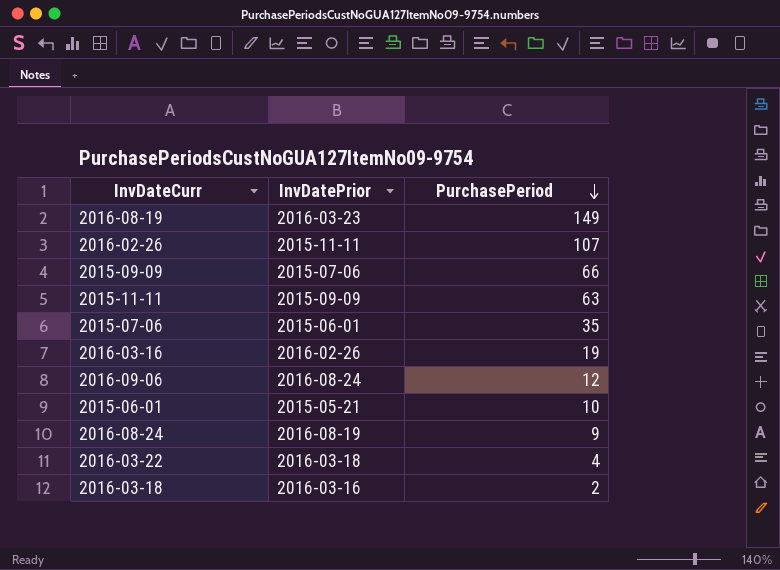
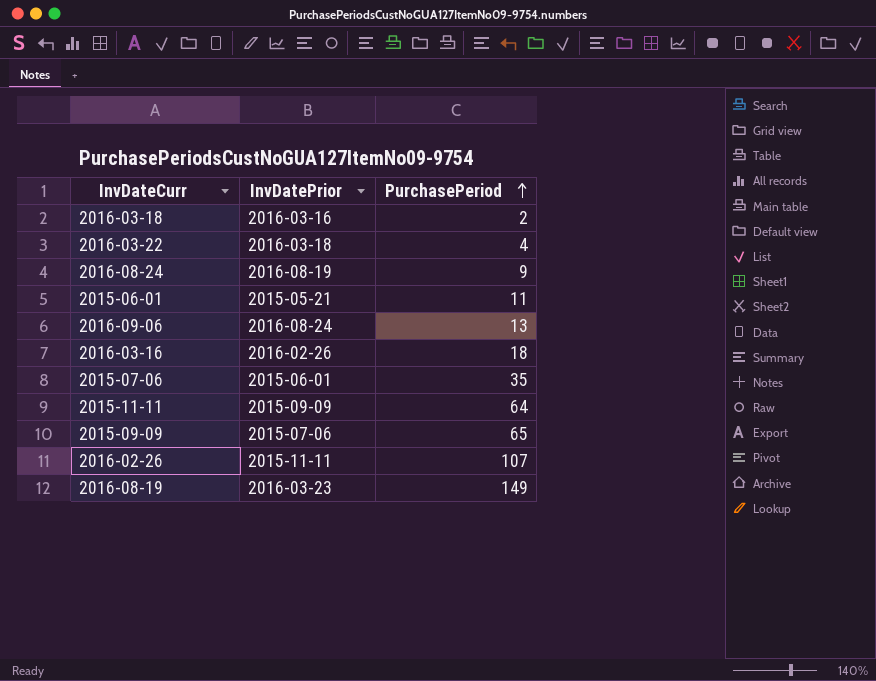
row order: PurchasePeriod descending -> PurchasePeriod ascending
2015-06-01 | PurchasePeriod: 10 -> 11
2016-09-06 | PurchasePeriod: 12 -> 13
2016-03-16 | PurchasePeriod: 19 -> 18
2015-11-11 | PurchasePeriod: 63 -> 64
2015-09-09 | PurchasePeriod: 66 -> 65

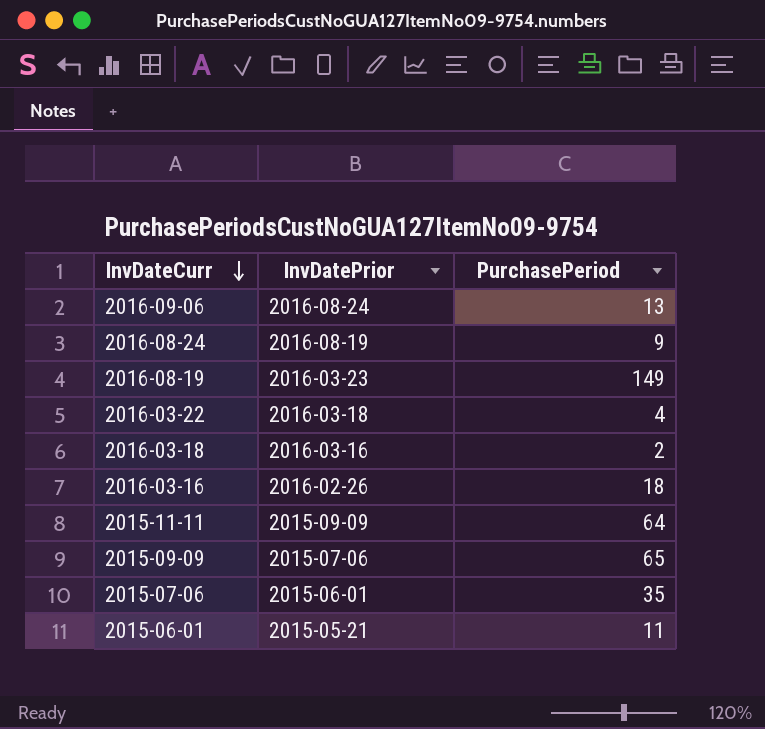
row order: PurchasePeriod ascending -> InvDateCurr descending
row 2016-02-26: 2015-11-11 | 107 -> none

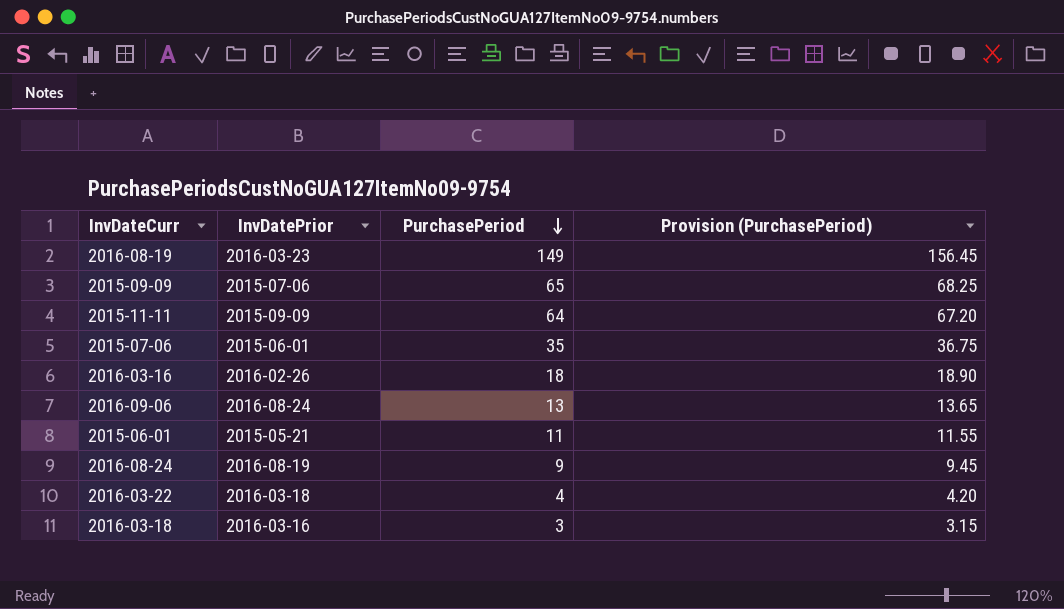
row order: InvDateCurr descending -> PurchasePeriod descending
column Provision (PurchasePeriod) | formula: none -> [PurchasePeriod] * 1.05
2016-03-18 | PurchasePeriod: 2 -> 3

